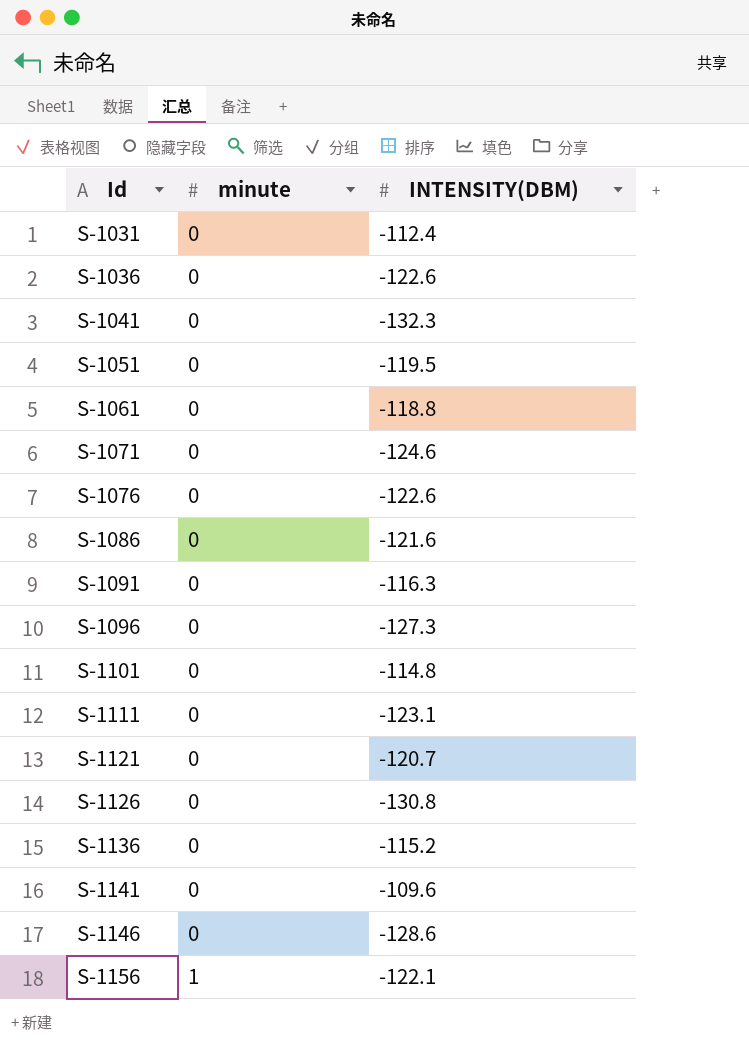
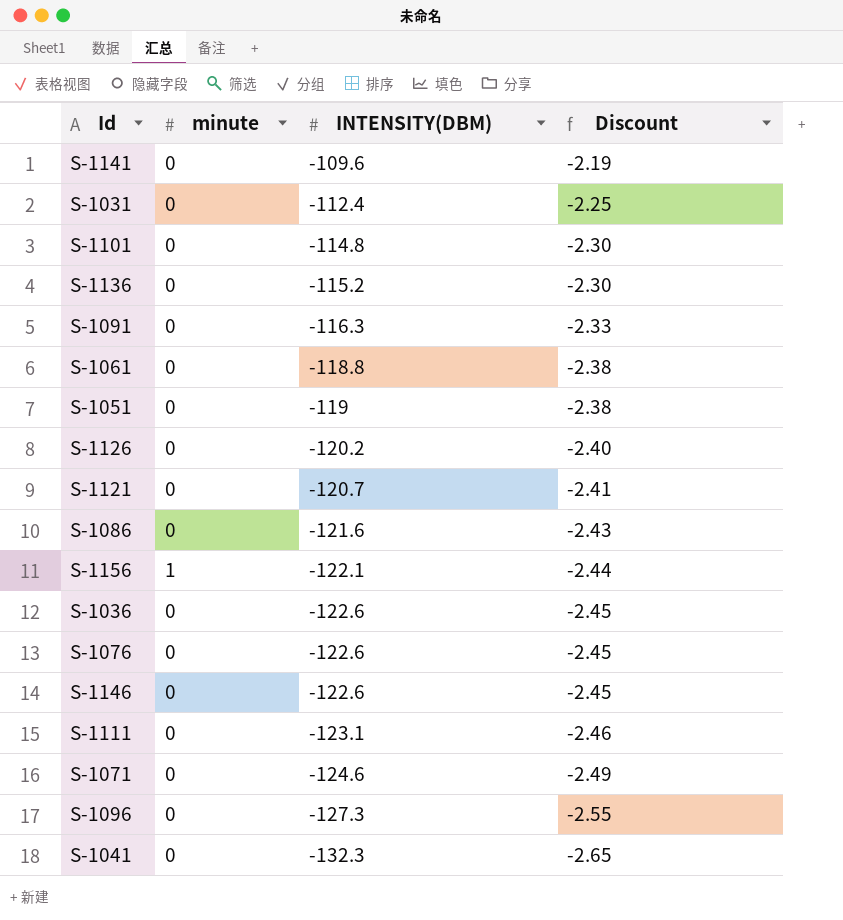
row order: Id ascending -> INTENSITY(DBM) descending
column Discount | formula: none -> [INTENSITY(DBM)] * 0.02
S-1051 | INTENSITY(DBM): -119.5 -> -119
S-1126 | INTENSITY(DBM): -130.8 -> -120.2
S-1146 | INTENSITY(DBM): -128.6 -> -122.6

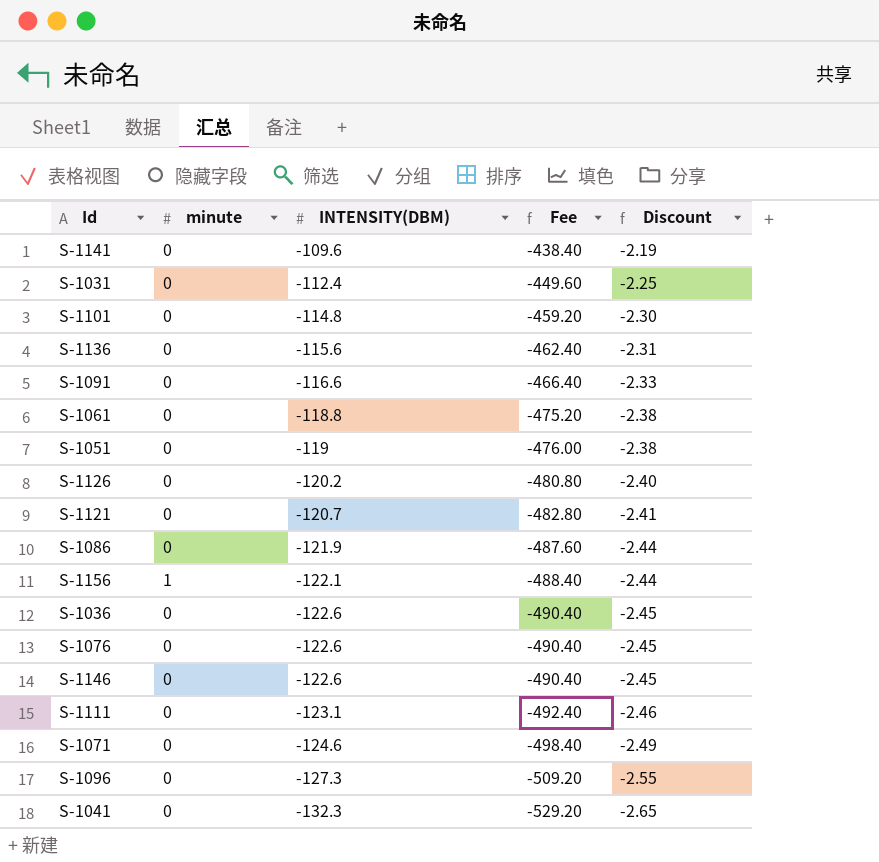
column Fee | formula: none -> [INTENSITY(DBM)] * 4
S-1136 | INTENSITY(DBM): -115.2 -> -115.6
S-1136 | Discount: -2.30 -> -2.31
S-1091 | INTENSITY(DBM): -116.3 -> -116.6
S-1086 | INTENSITY(DBM): -121.6 -> -121.9
S-1086 | Discount: -2.43 -> -2.44

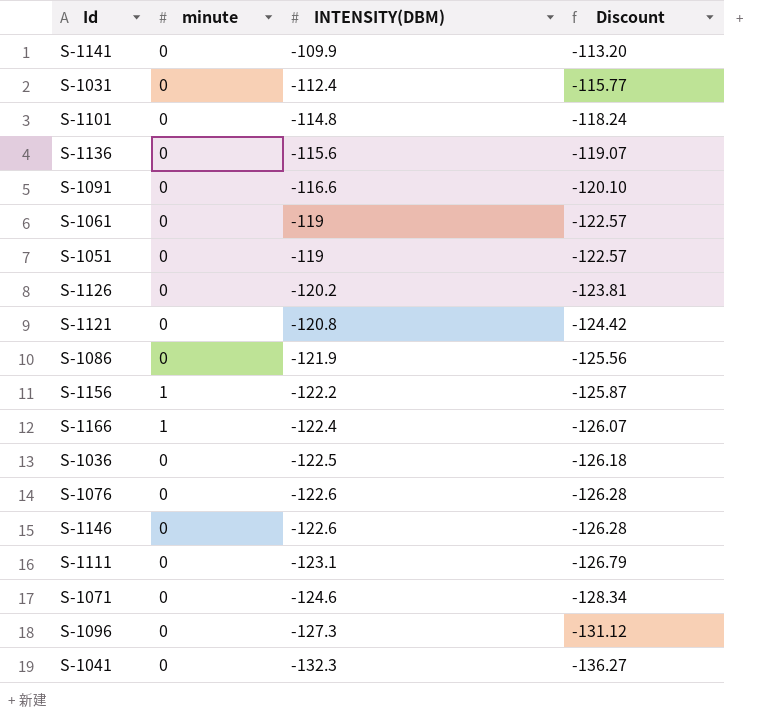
column Fee | formula: [INTENSITY(DBM)] * 4 -> none
column Discount | formula: [INTENSITY(DBM)] * 0.02 -> [INTENSITY(DBM)] * 1.03
S-1141 | INTENSITY(DBM): -109.6 -> -109.9
S-1061 | INTENSITY(DBM): -118.8 -> -119
S-1121 | INTENSITY(DBM): -120.7 -> -120.8
S-1156 | INTENSITY(DBM): -122.1 -> -122.2
row S-1166: none -> 1 | -122.4 | -126.07
S-1036 | INTENSITY(DBM): -122.6 -> -122.5

